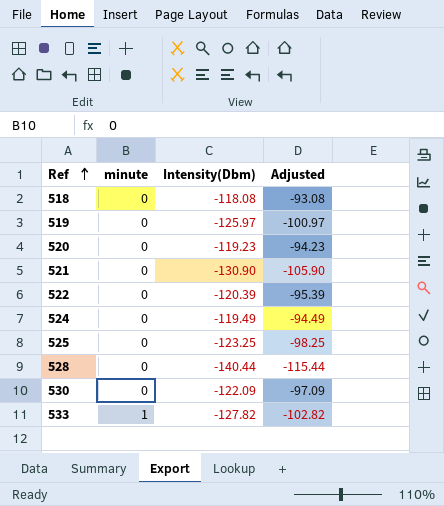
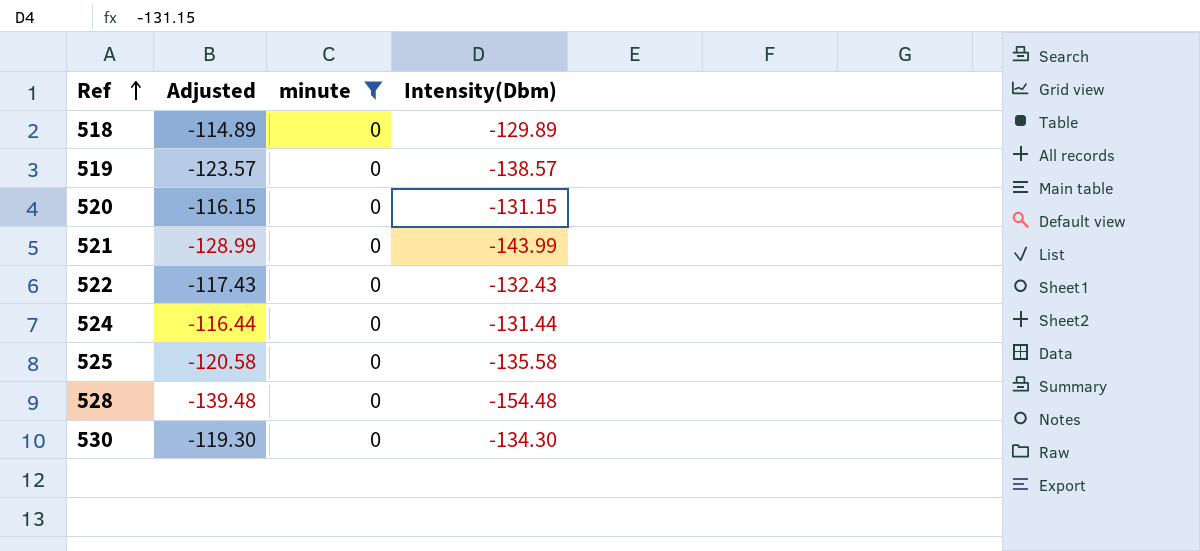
filter: none -> minute = 0
column Adjusted | formula: [Intensity(Dbm)] + 25 -> [Intensity(Dbm)] + 15
column Adjusted | position: 4 -> 2
518 | Intensity(Dbm): -118.08 -> -129.89
519 | Intensity(Dbm): -125.97 -> -138.57
520 | Intensity(Dbm): -119.23 -> -131.15
521 | Intensity(Dbm): -130.90 -> -143.99
522 | Intensity(Dbm): -120.39 -> -132.43
524 | Intensity(Dbm): -119.49 -> -131.44
525 | Intensity(Dbm): -123.25 -> -135.58
528 | Intensity(Dbm): -140.44 -> -154.48
530 | Intensity(Dbm): -122.09 -> -134.30

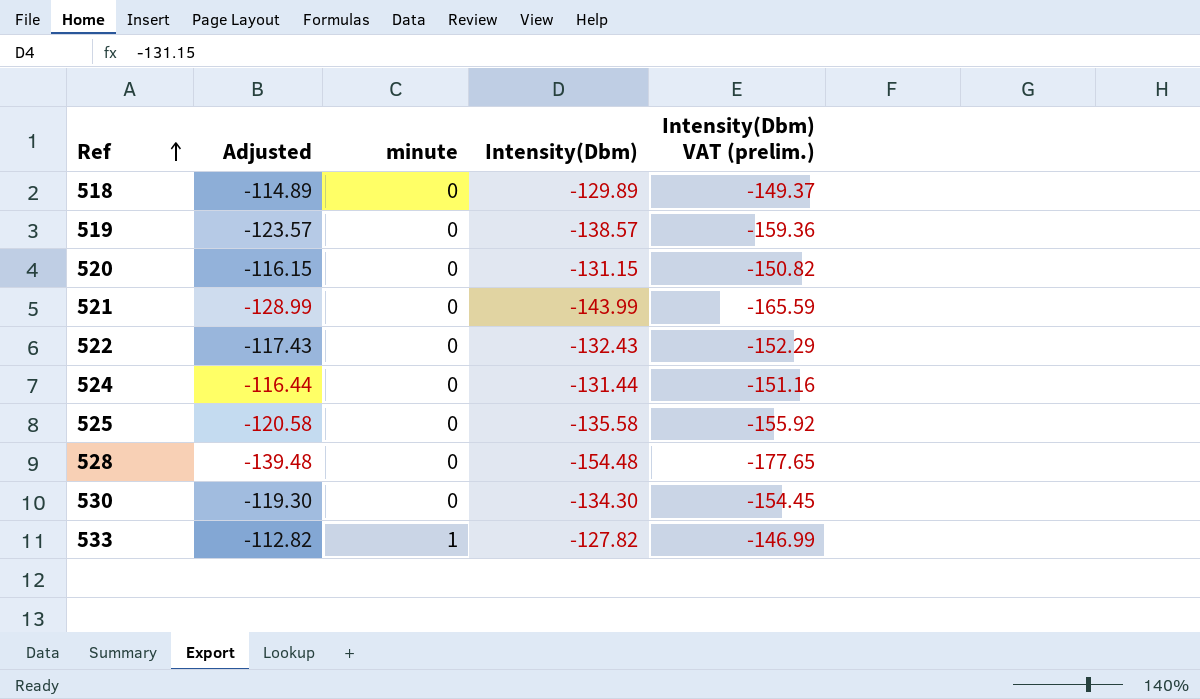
filter: minute = 0 -> none
column Intensity(Dbm) VAT (prelim.) | formula: none -> [Intensity(Dbm)] * 1.15

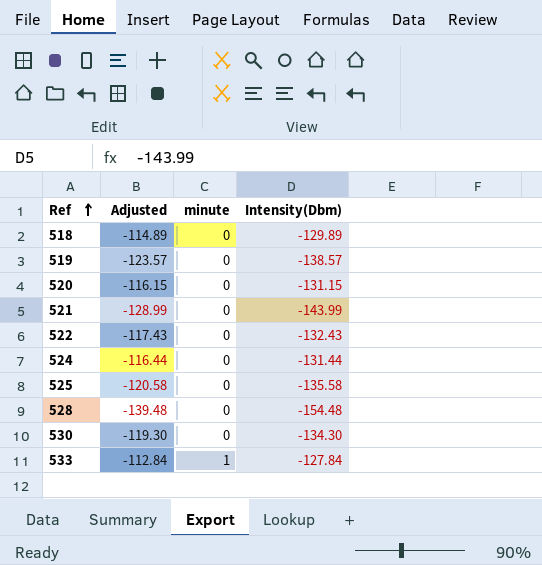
column Intensity(Dbm) VAT (prelim.) | formula: [Intensity(Dbm)] * 1.15 -> none
533 | Adjusted: -112.82 -> -112.84
533 | Intensity(Dbm): -127.82 -> -127.84

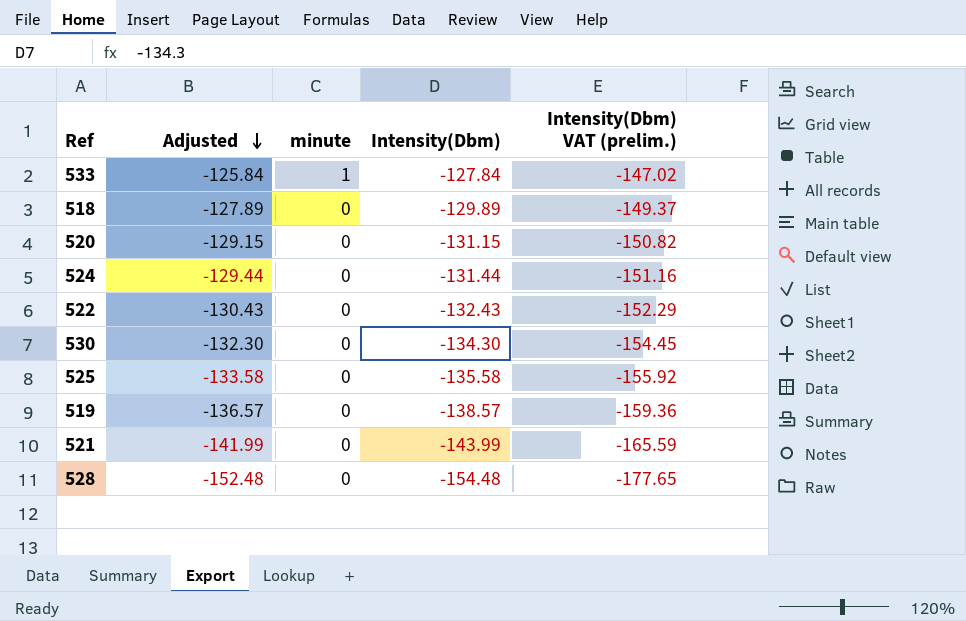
row order: Ref ascending -> Adjusted descending
column Adjusted | formula: [Intensity(Dbm)] + 15 -> [Intensity(Dbm)] + 2
column Intensity(Dbm) VAT (prelim.) | formula: none -> [Intensity(Dbm)] * 1.15

